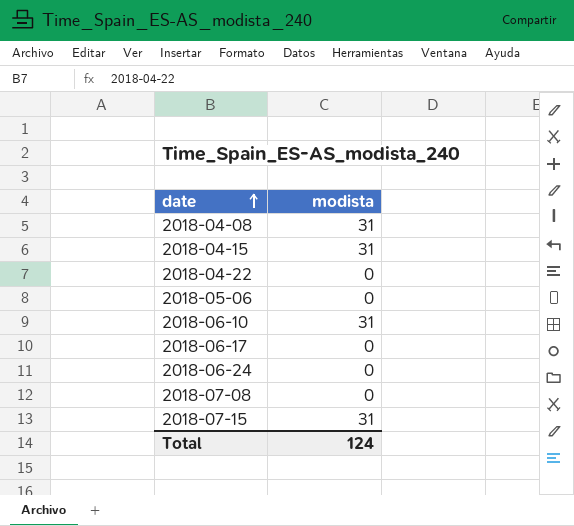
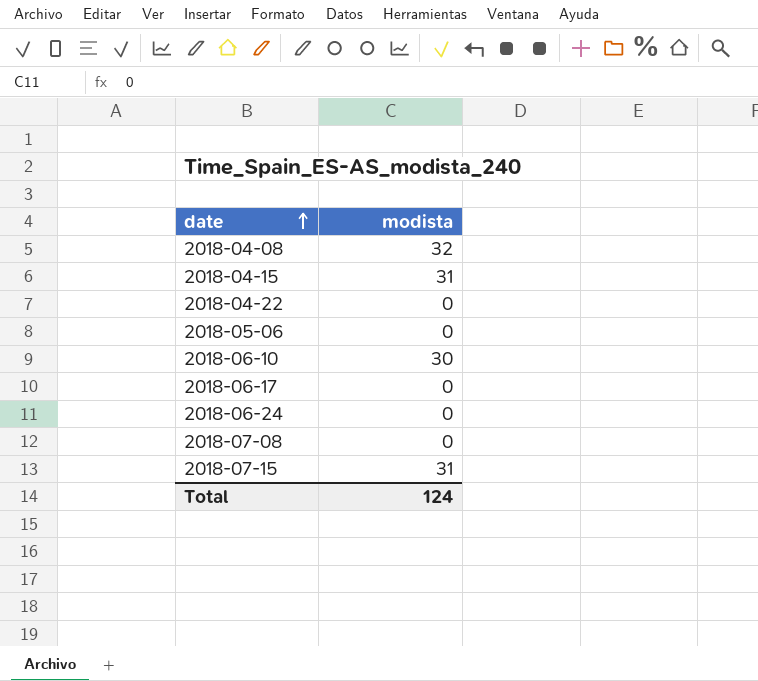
2018-04-08 | modista: 31 -> 32
2018-06-10 | modista: 31 -> 30

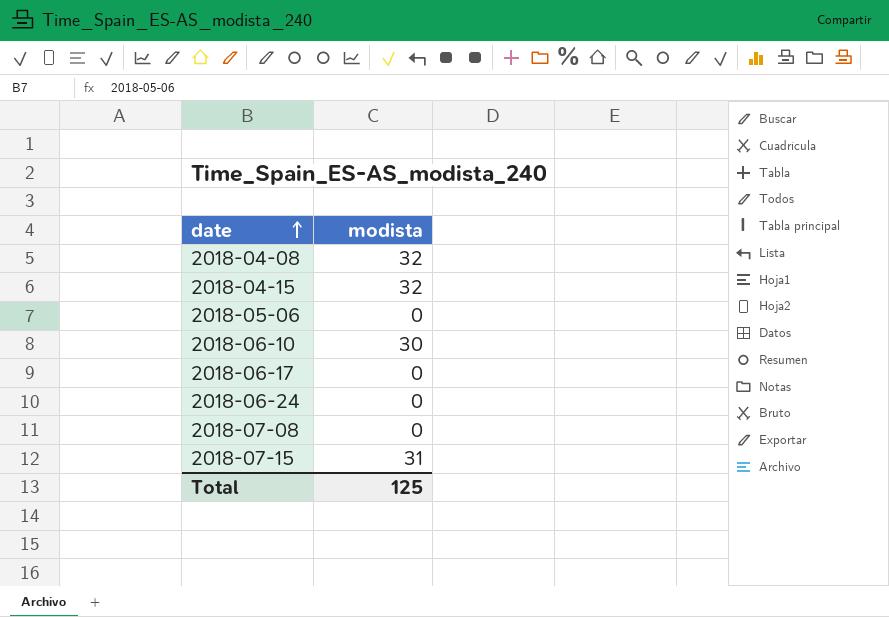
row 2018-04-22: 0 -> none
2018-04-15 | modista: 31 -> 32
Total | modista: 124 -> 125

